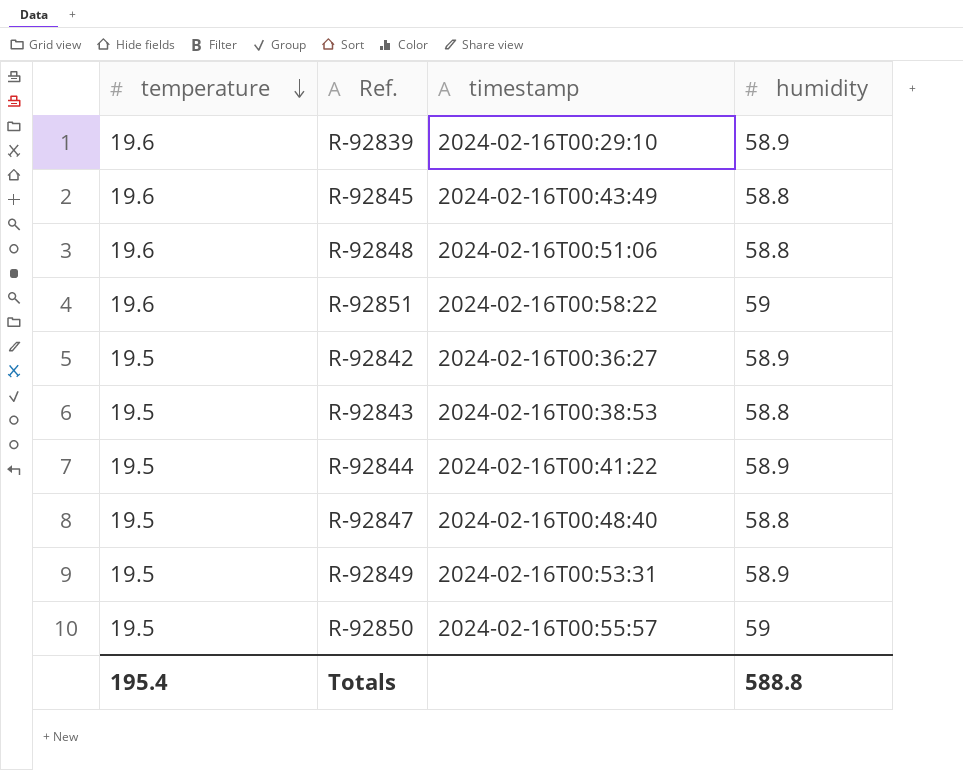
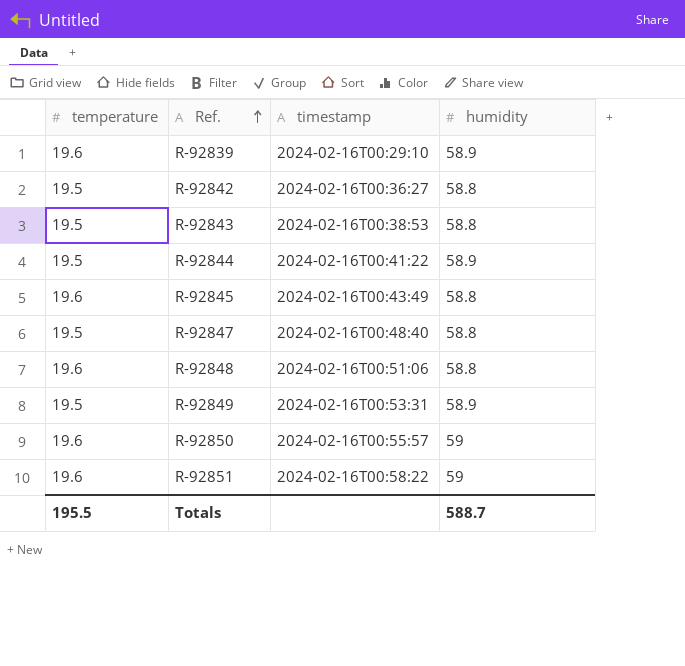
row order: temperature descending -> Ref. ascending
R-92842 | humidity: 58.9 -> 58.8
R-92850 | temperature: 19.5 -> 19.6
Totals | temperature: 195.4 -> 195.5
Totals | humidity: 588.8 -> 588.7

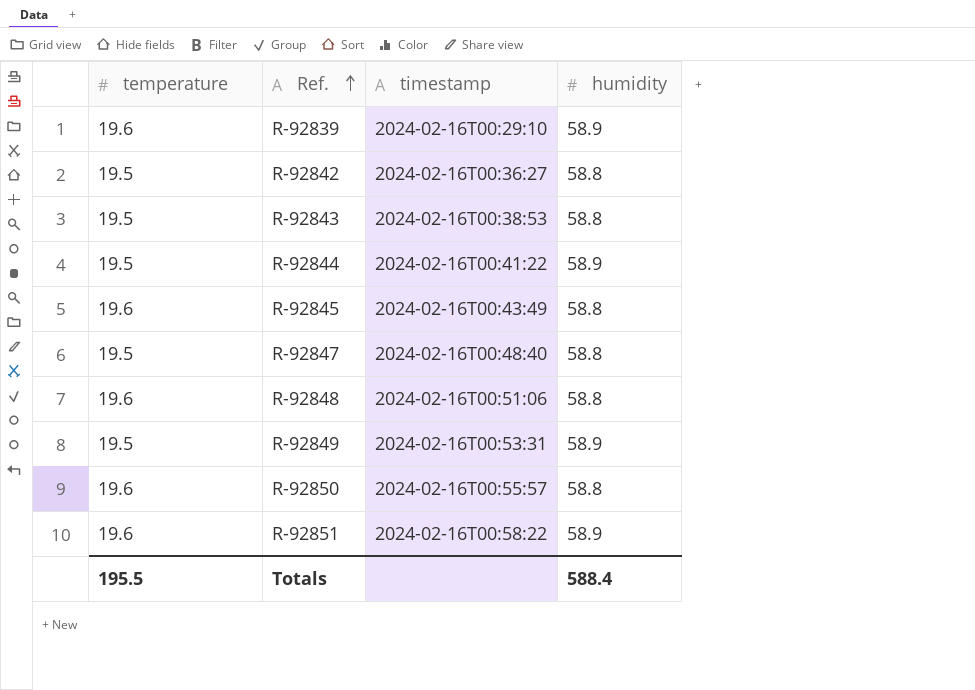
R-92850 | humidity: 59 -> 58.8
R-92851 | humidity: 59 -> 58.9
Totals | humidity: 588.7 -> 588.4

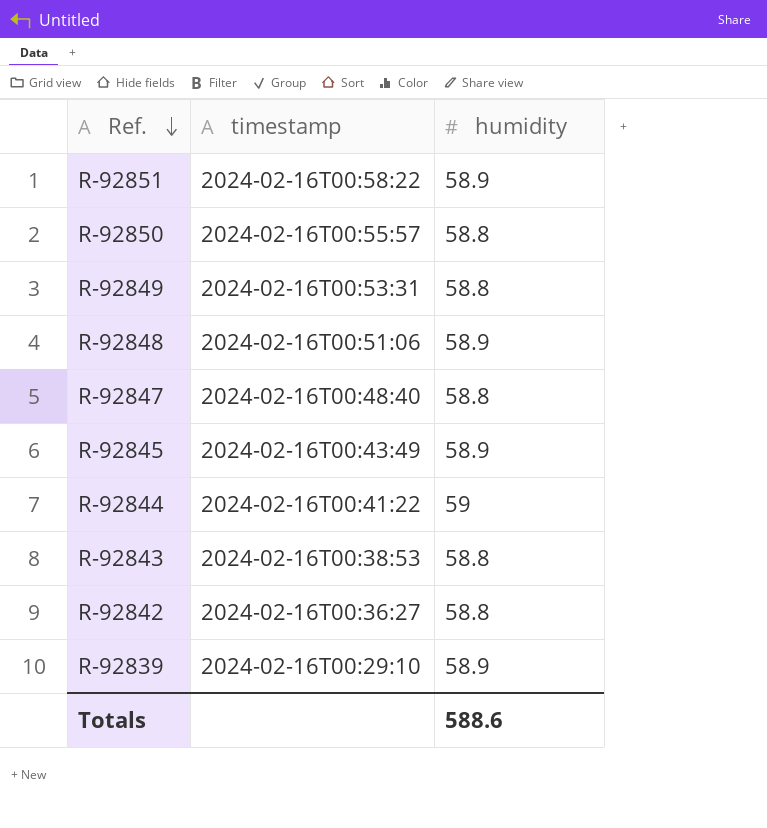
row order: Ref. ascending -> Ref. descending
column temperature | position: 1 -> none
R-92849 | humidity: 58.9 -> 58.8
R-92848 | humidity: 58.8 -> 58.9
R-92845 | humidity: 58.8 -> 58.9
R-92844 | humidity: 58.9 -> 59
Totals | humidity: 588.4 -> 588.6

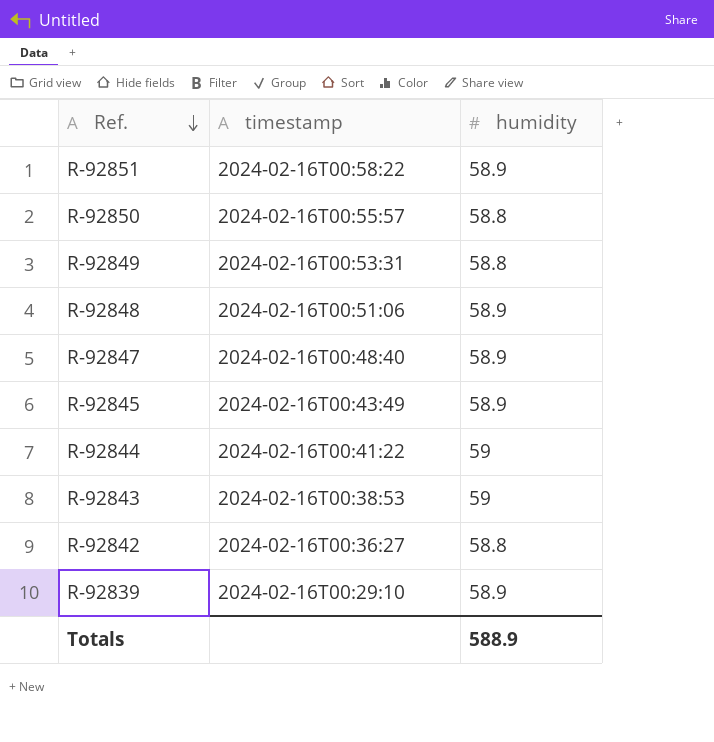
R-92847 | humidity: 58.8 -> 58.9
R-92843 | humidity: 58.8 -> 59
Totals | humidity: 588.6 -> 588.9

